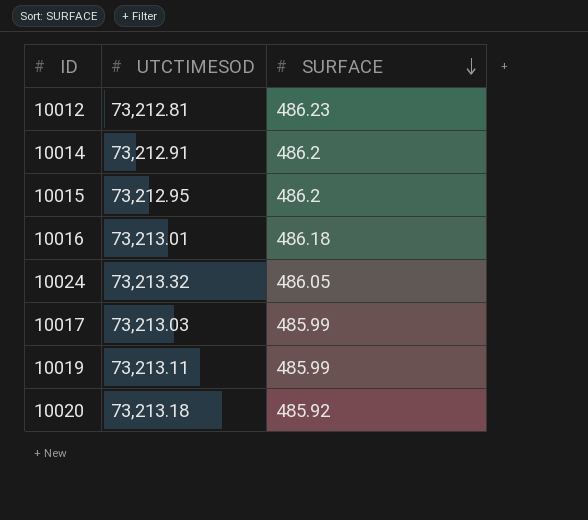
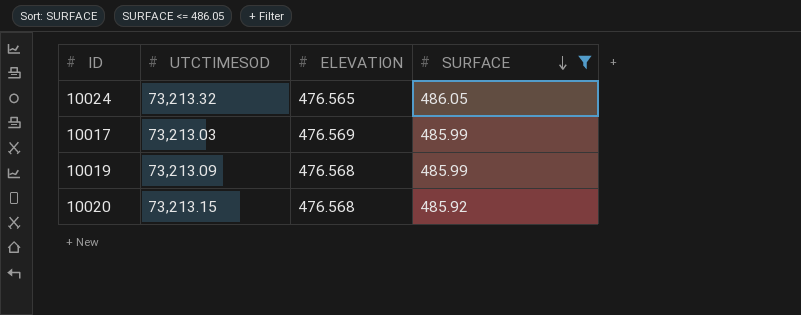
filter: none -> SURFACE <= 486.05
column ELEVATION | position: none -> 3
10019 | UTCTIMESOD: 73,213.11 -> 73,213.09
10020 | UTCTIMESOD: 73,213.18 -> 73,213.15

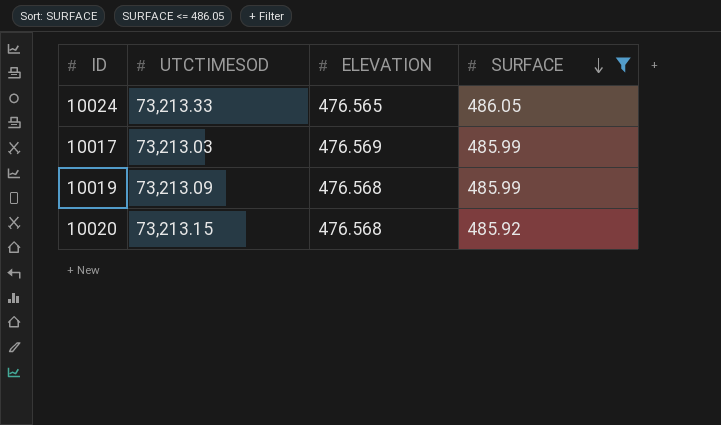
10024 | UTCTIMESOD: 73,213.32 -> 73,213.33

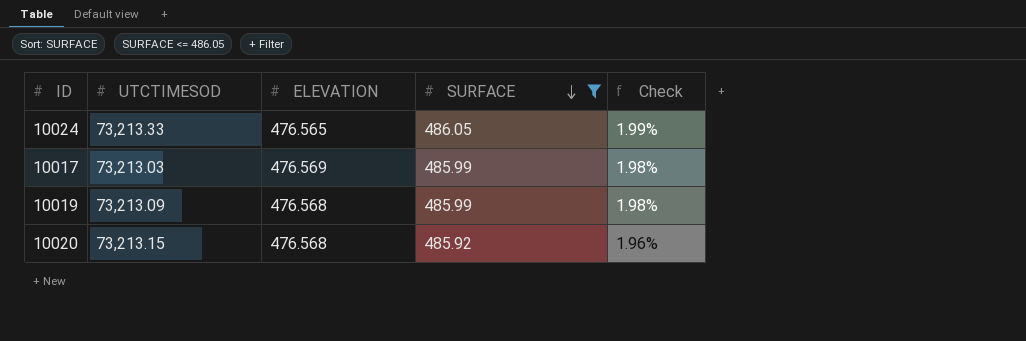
column Check | formula: none -> ([SURFACE] - [ELEVATION]) / [ELEVATION]

